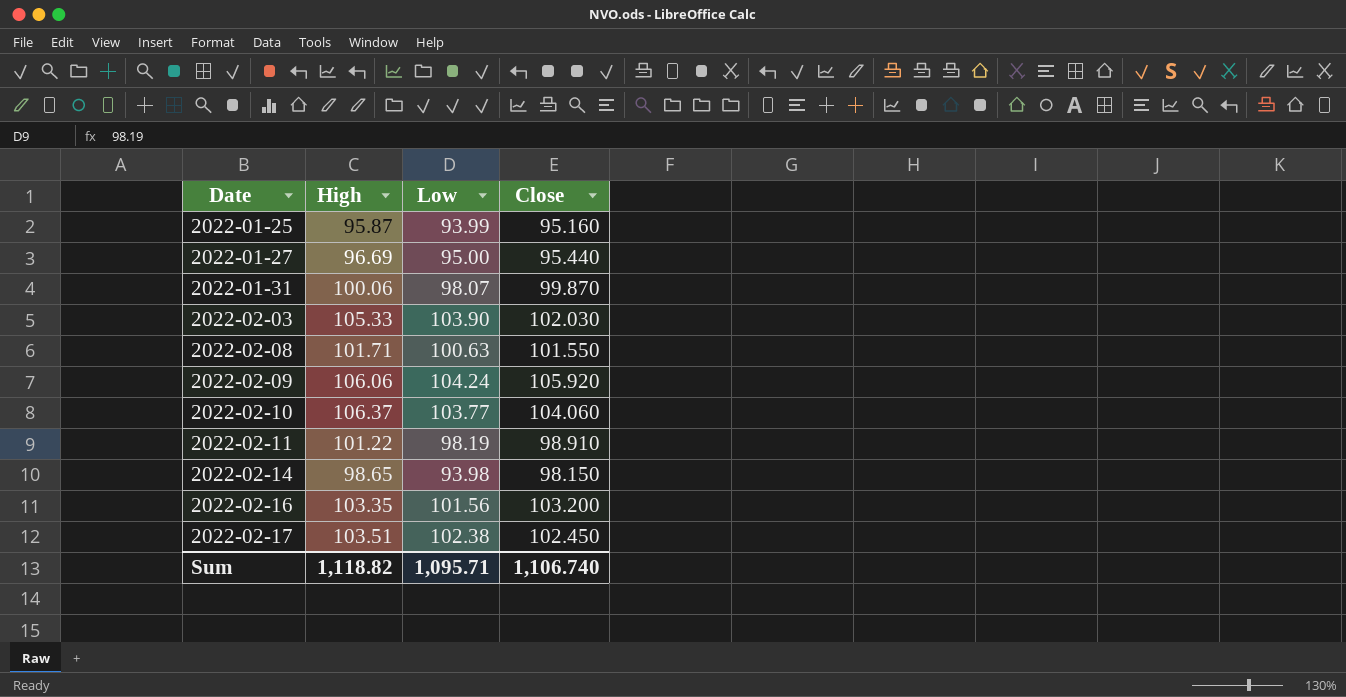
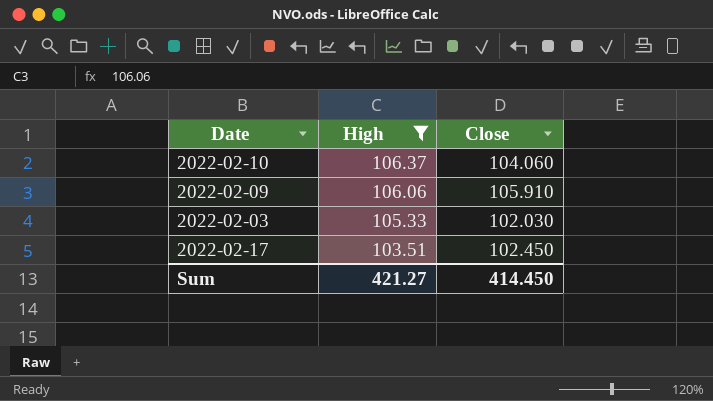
filter: none -> High >= 103.51
row order: Date ascending -> High descending
column Low | position: 3 -> none
2022-02-09 | Close: 105.920 -> 105.910
Sum | High: 1,118.82 -> 421.27
Sum | Close: 1,106.740 -> 414.450

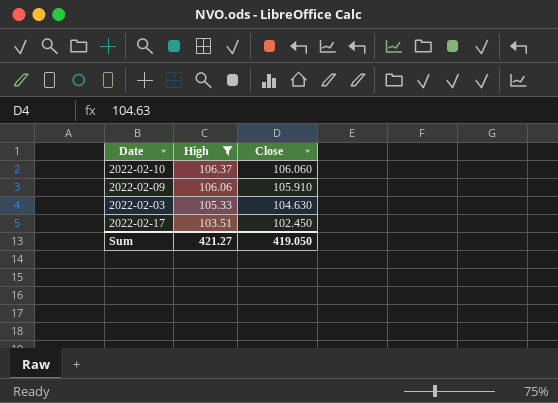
2022-02-10 | Close: 104.060 -> 106.060
2022-02-03 | Close: 102.030 -> 104.630
Sum | Close: 414.450 -> 419.050

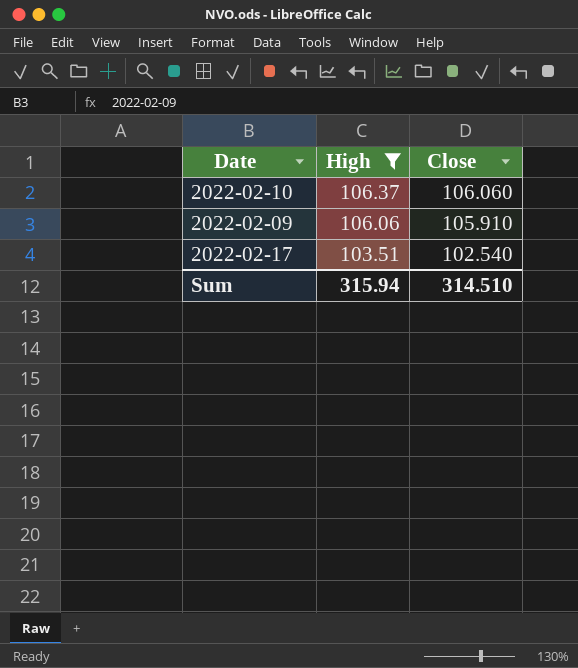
row 2022-02-03: 105.33 | 104.630 -> none
2022-02-17 | Close: 102.450 -> 102.540
Sum | High: 421.27 -> 315.94
Sum | Close: 419.050 -> 314.510

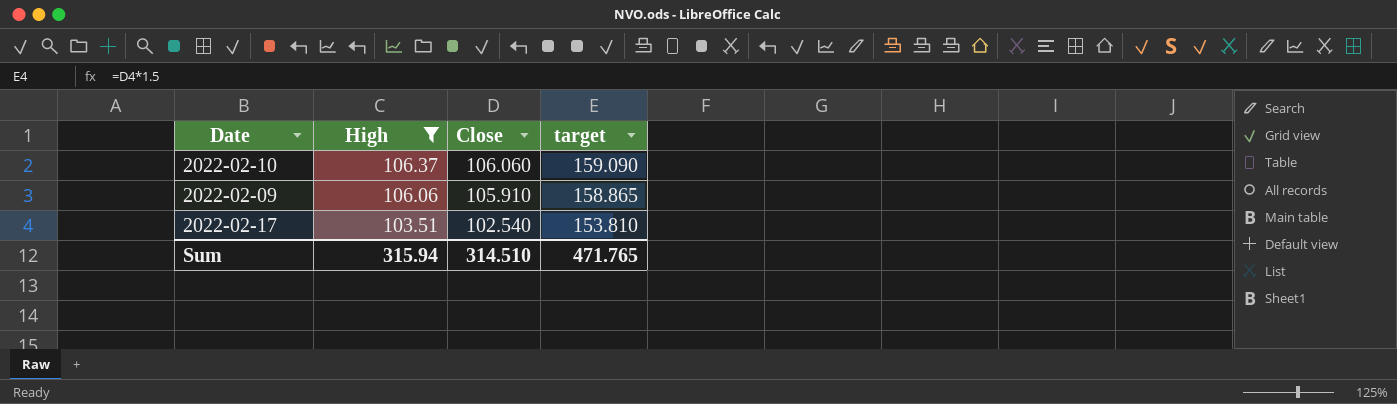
column target | formula: none -> [Close] * 1.5

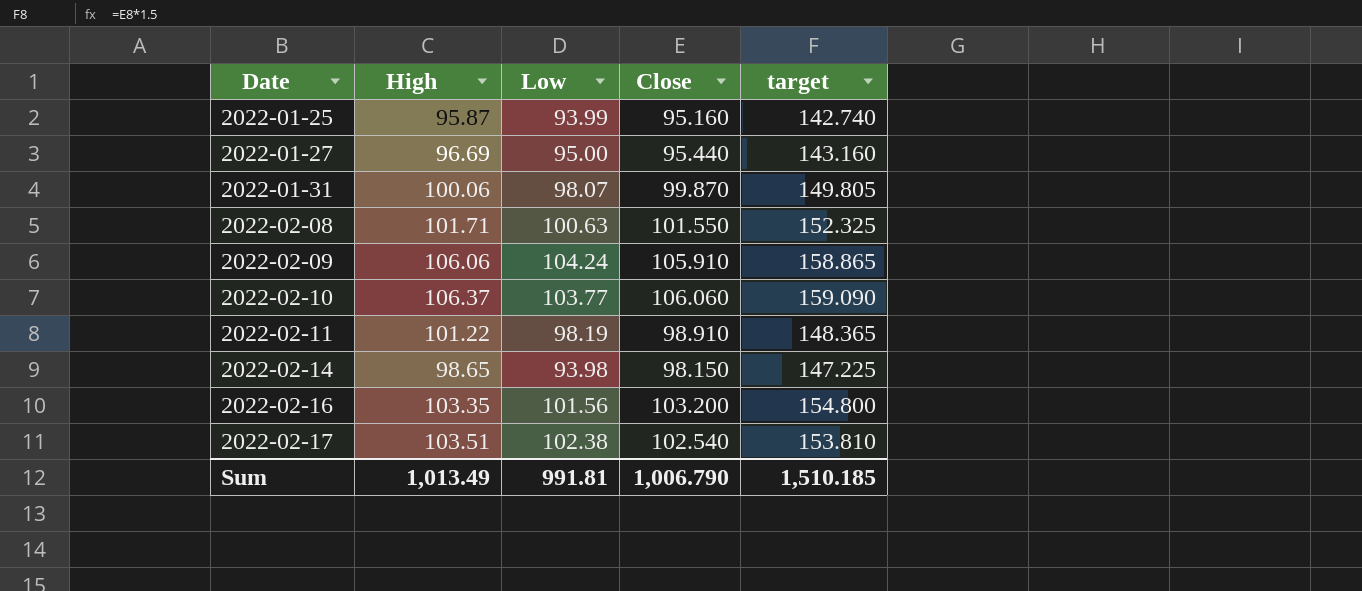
filter: High >= 103.51 -> none
row order: High descending -> Date ascending
column Low | position: none -> 3
Sum | High: 315.94 -> 1,013.49
Sum | Close: 314.510 -> 1,006.790
Sum | target: 471.765 -> 1,510.185

